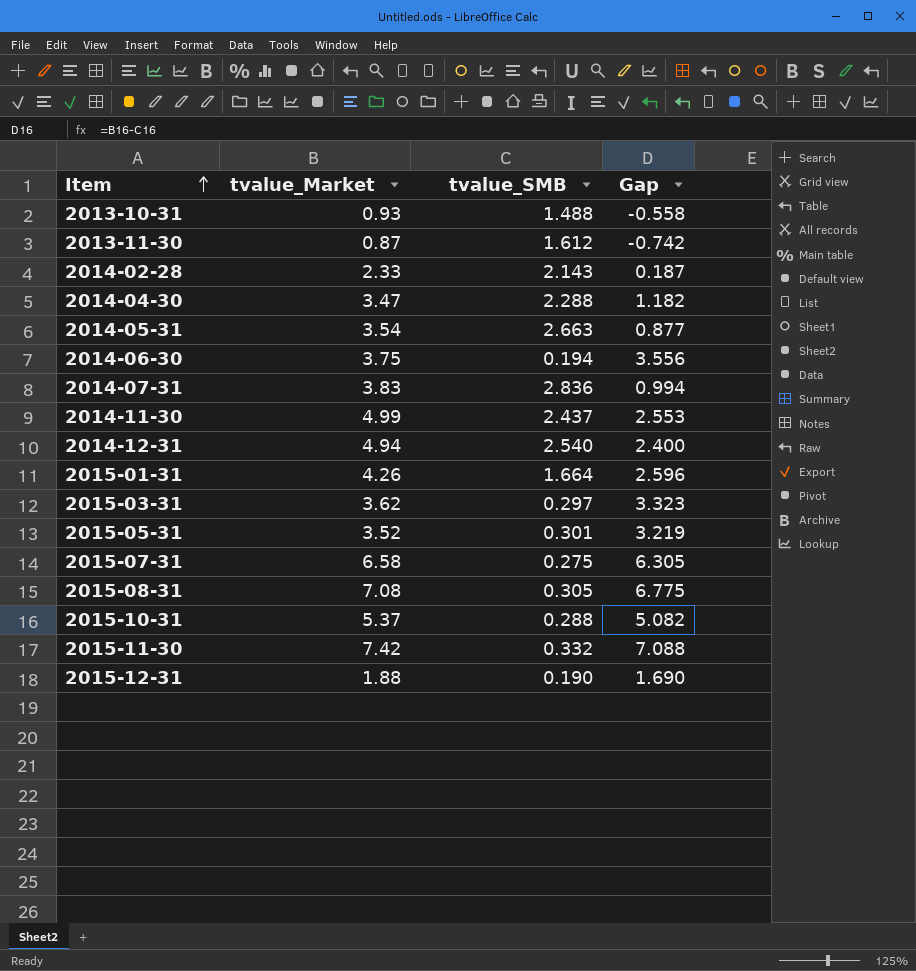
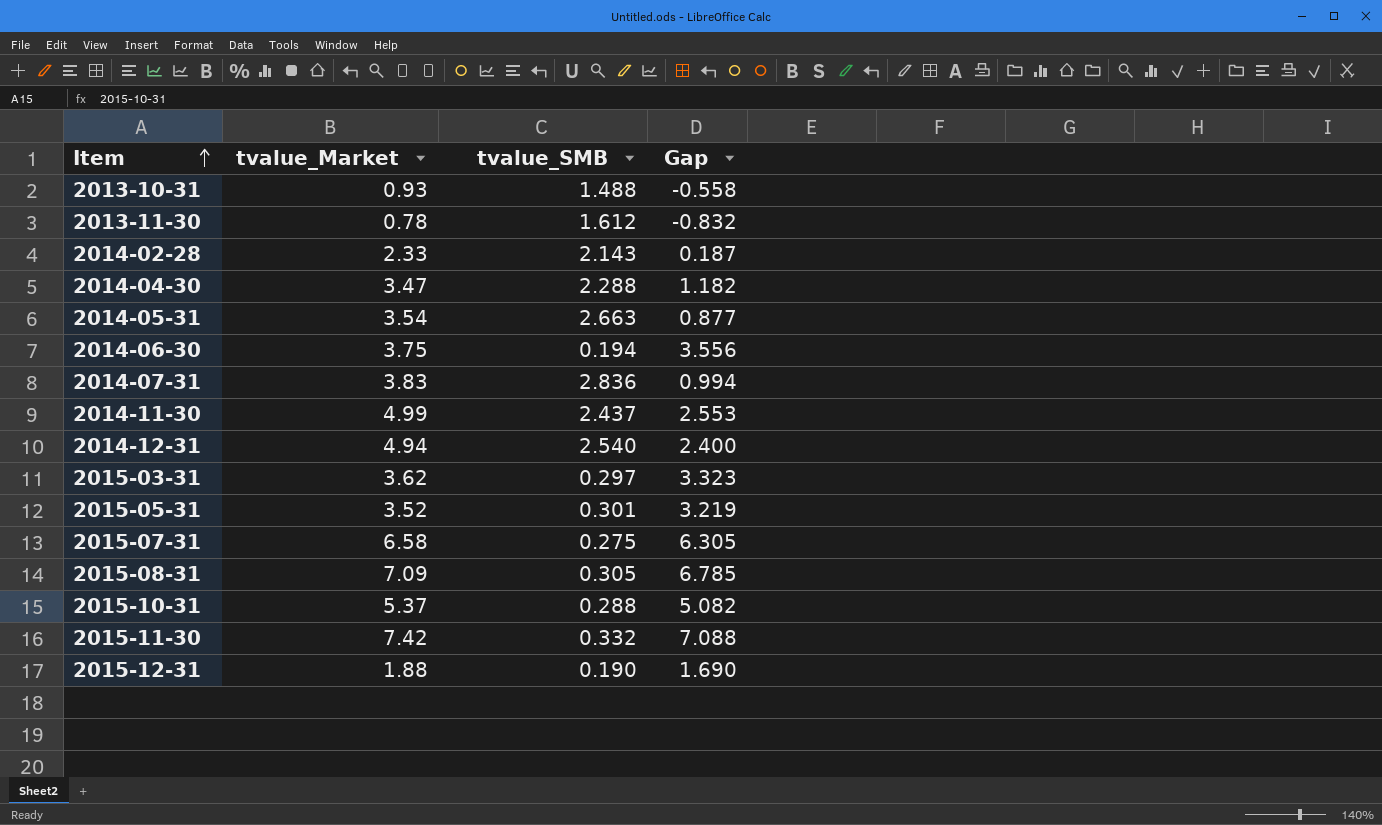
row 2015-01-31: 4.26 | 1.664 | 2.596 -> none
2013-11-30 | tvalue_Market: 0.87 -> 0.78
2013-11-30 | Gap: -0.742 -> -0.832
2015-08-31 | tvalue_Market: 7.08 -> 7.09
2015-08-31 | Gap: 6.775 -> 6.785

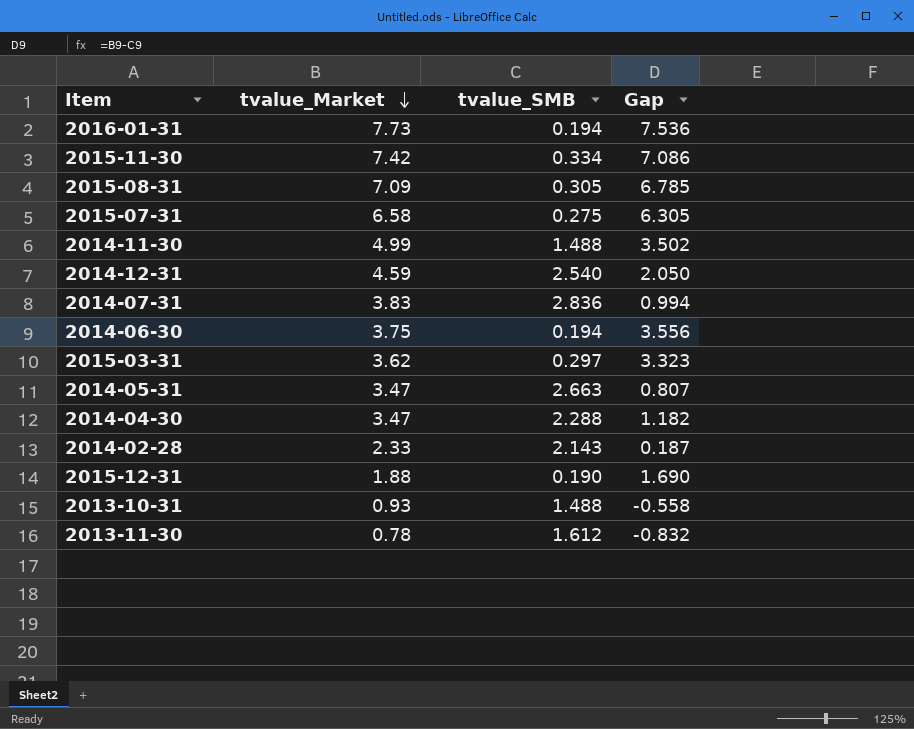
row order: Item ascending -> tvalue_Market descending
row 2015-05-31: 3.52 | 0.301 | 3.219 -> none
row 2015-10-31: 5.37 | 0.288 | 5.082 -> none
row 2016-01-31: none -> 7.73 | 0.194 | 7.536
2015-11-30 | tvalue_SMB: 0.332 -> 0.334
2015-11-30 | Gap: 7.088 -> 7.086
2014-11-30 | tvalue_SMB: 2.437 -> 1.488
2014-11-30 | Gap: 2.553 -> 3.502
2014-12-31 | tvalue_Market: 4.94 -> 4.59
2014-12-31 | Gap: 2.400 -> 2.050
2014-05-31 | tvalue_Market: 3.54 -> 3.47
2014-05-31 | Gap: 0.877 -> 0.807

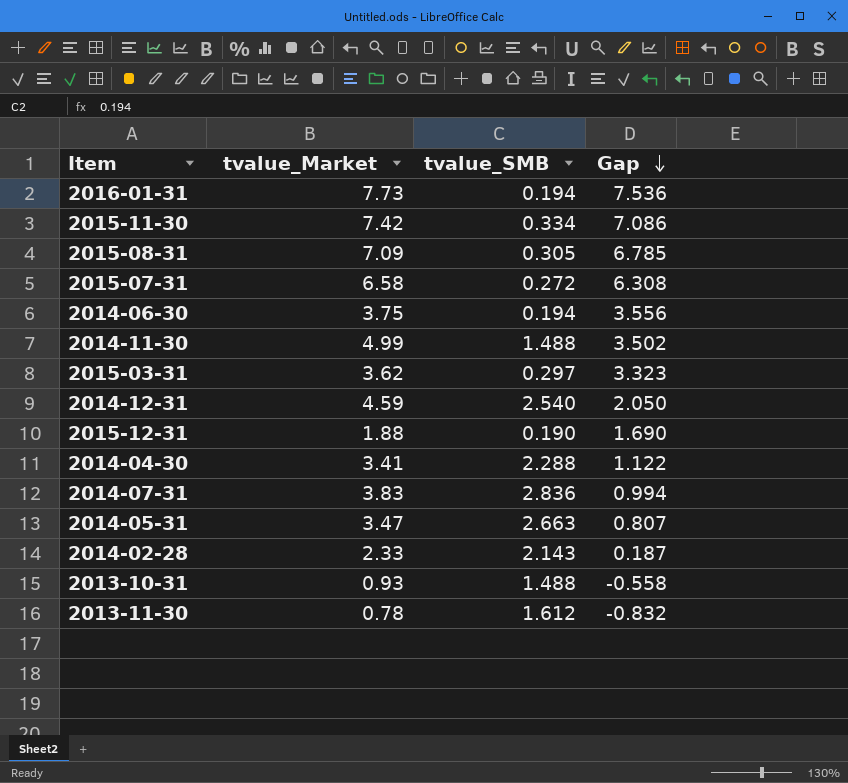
row order: tvalue_Market descending -> Gap descending
2015-07-31 | tvalue_SMB: 0.275 -> 0.272
2015-07-31 | Gap: 6.305 -> 6.308
2014-04-30 | tvalue_Market: 3.47 -> 3.41
2014-04-30 | Gap: 1.182 -> 1.122

